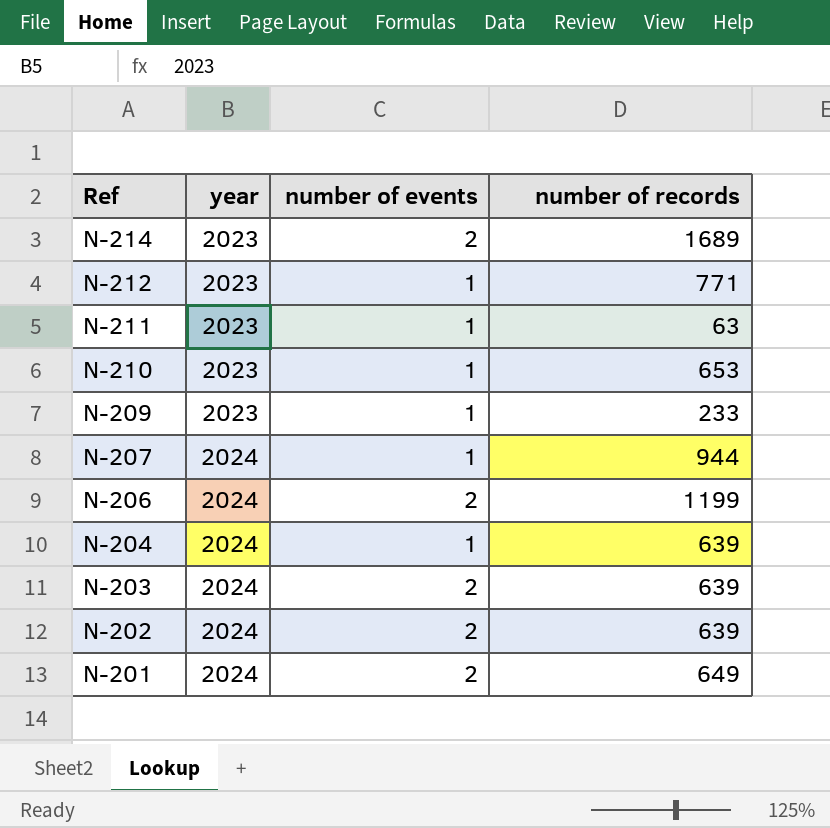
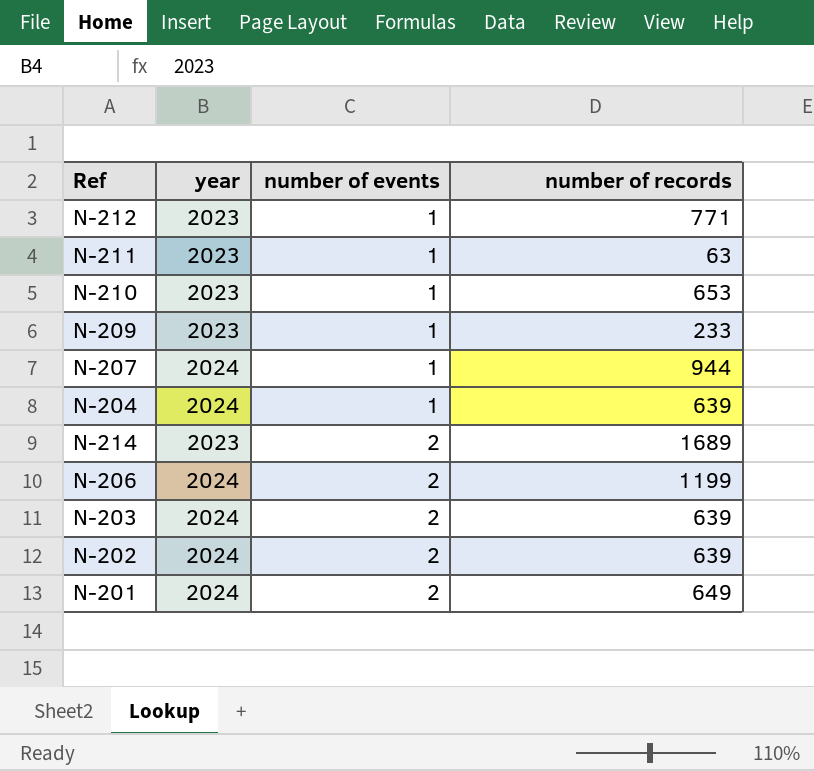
row order: Ref descending -> number of events ascending

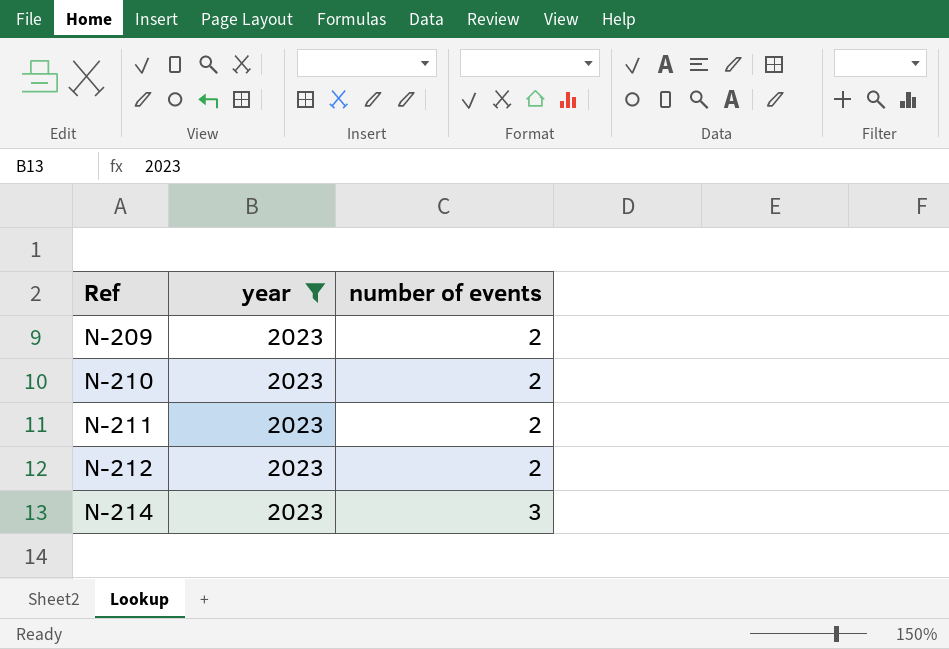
filter: none -> year = 2023
row order: number of events ascending -> Ref ascending
column number of records | position: 4 -> none
N-209 | number of events: 1 -> 2
N-210 | number of events: 1 -> 2
N-211 | number of events: 1 -> 2
N-212 | number of events: 1 -> 2
N-214 | number of events: 2 -> 3

